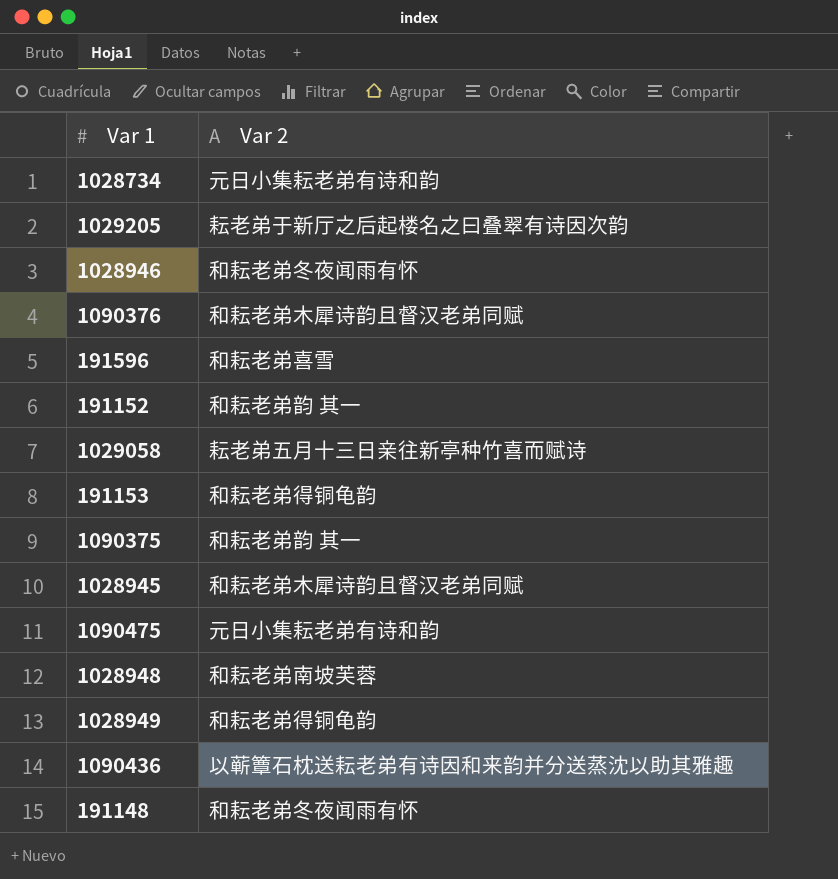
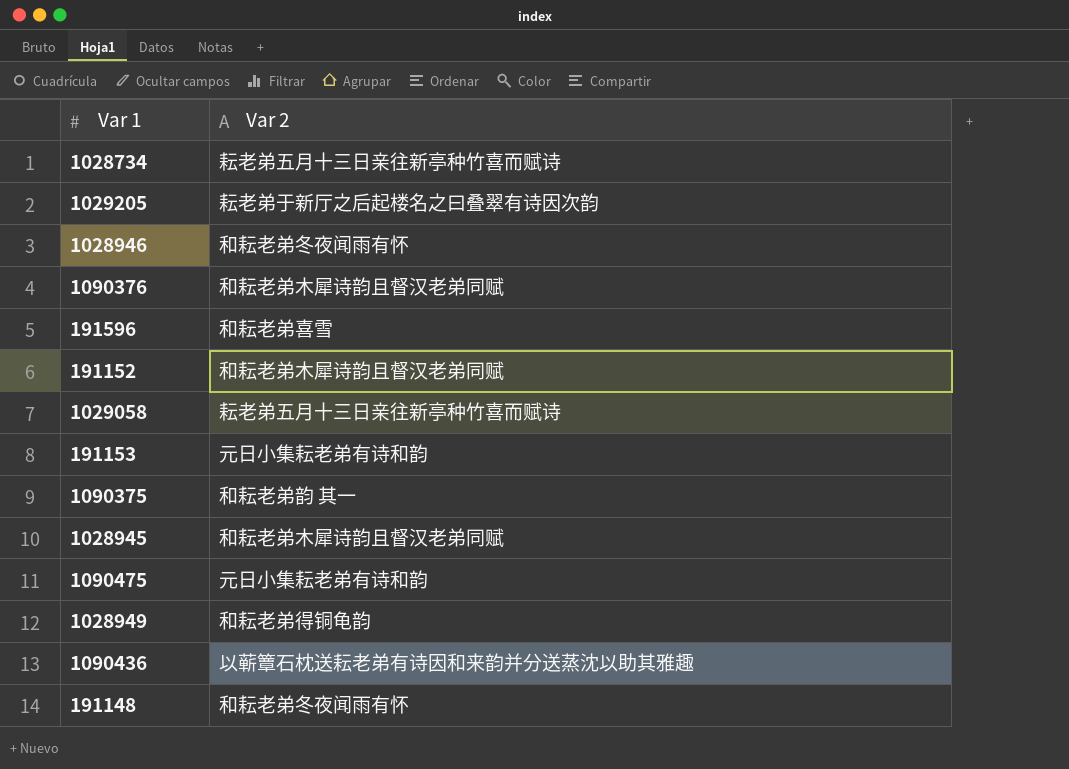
row 1028948: 和耘老弟南坡芙蓉 -> none
1028734 | Var 2: 元日小集耘老弟有诗和韵 -> 耘老弟五月十三日亲往新亭种竹喜而赋诗
191152 | Var 2: 和耘老弟韵 其一 -> 和耘老弟木犀诗韵且督汉老弟同赋
191153 | Var 2: 和耘老弟得铜龟韵 -> 元日小集耘老弟有诗和韵

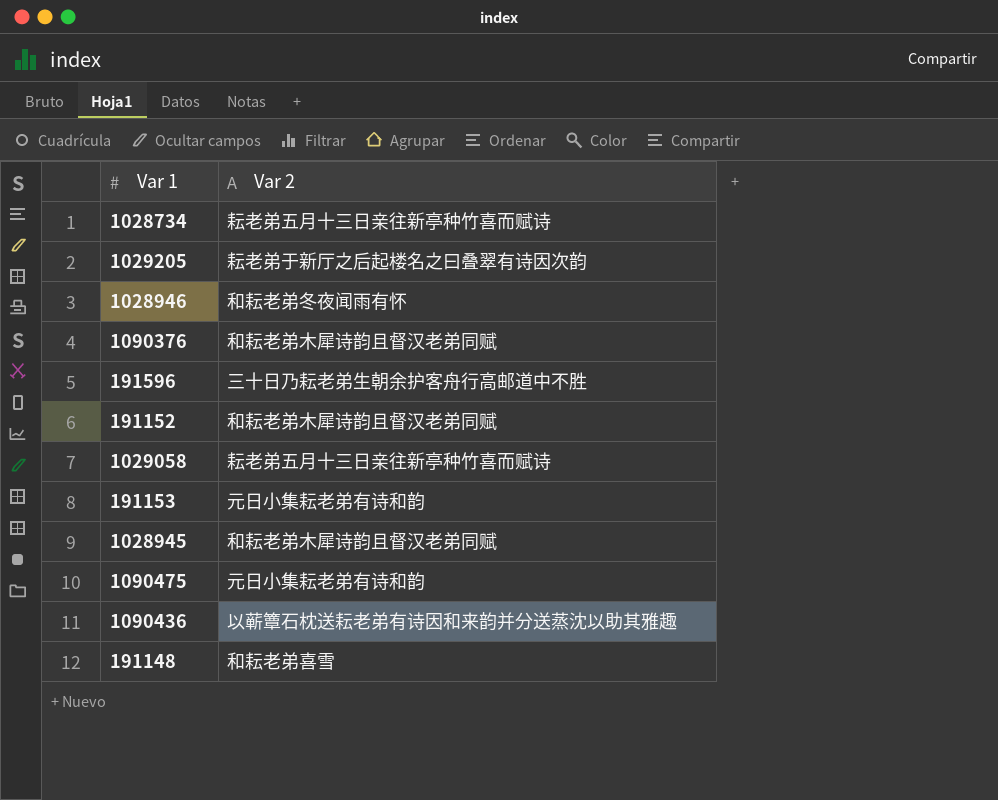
row 1090375: 和耘老弟韵 其一 -> none
row 1028949: 和耘老弟得铜龟韵 -> none
191596 | Var 2: 和耘老弟喜雪 -> 三十日乃耘老弟生朝余护客舟行高邮道中不胜
191148 | Var 2: 和耘老弟冬夜闻雨有怀 -> 和耘老弟喜雪

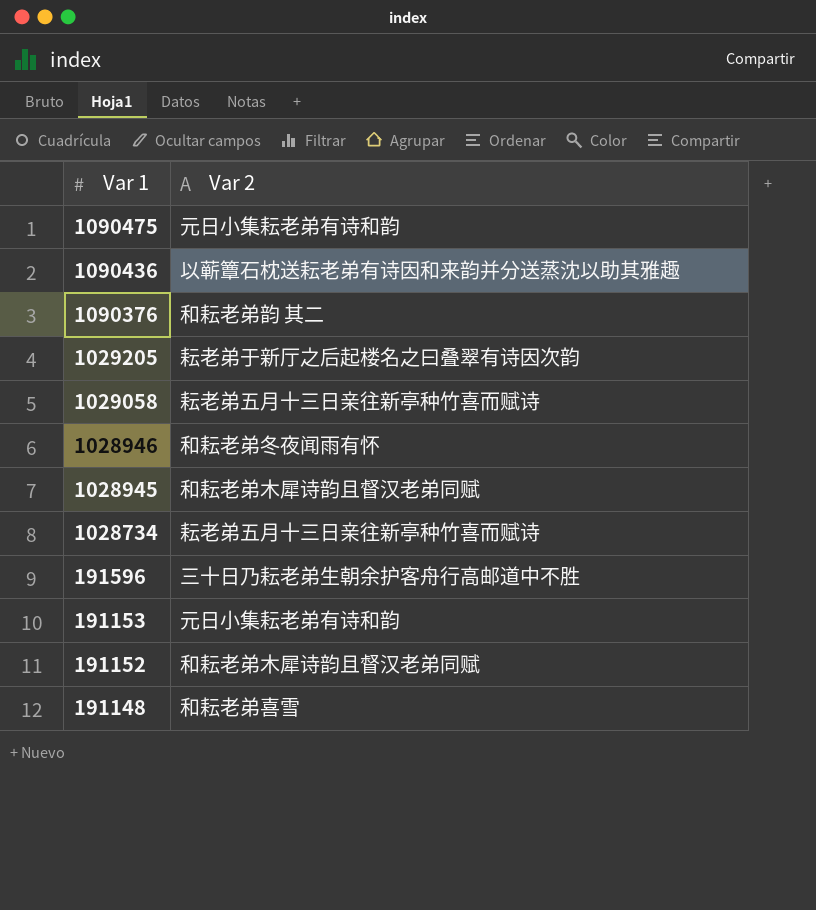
row order: none -> Var 1 descending
1090376 | Var 2: 和耘老弟木犀诗韵且督汉老弟同赋 -> 和耘老弟韵 其二

